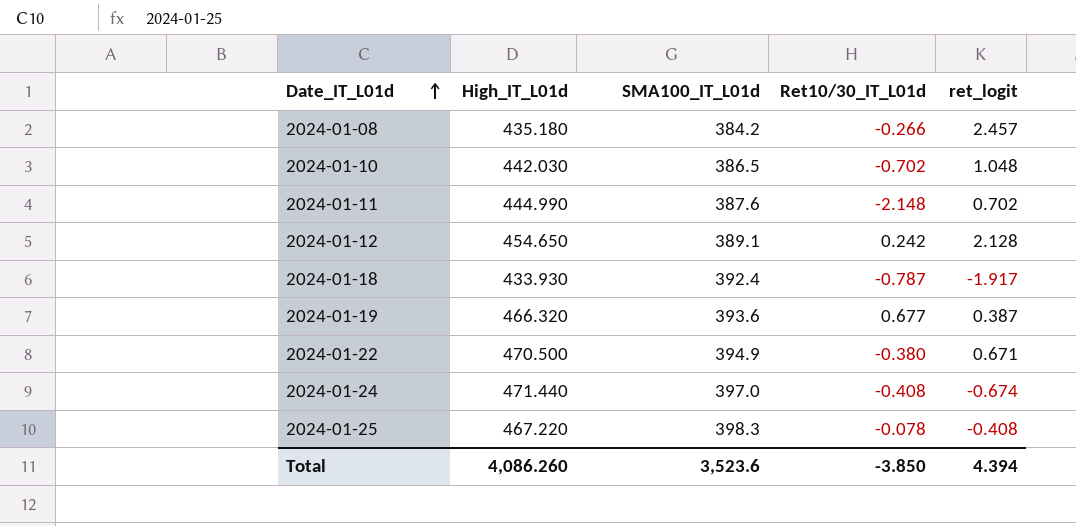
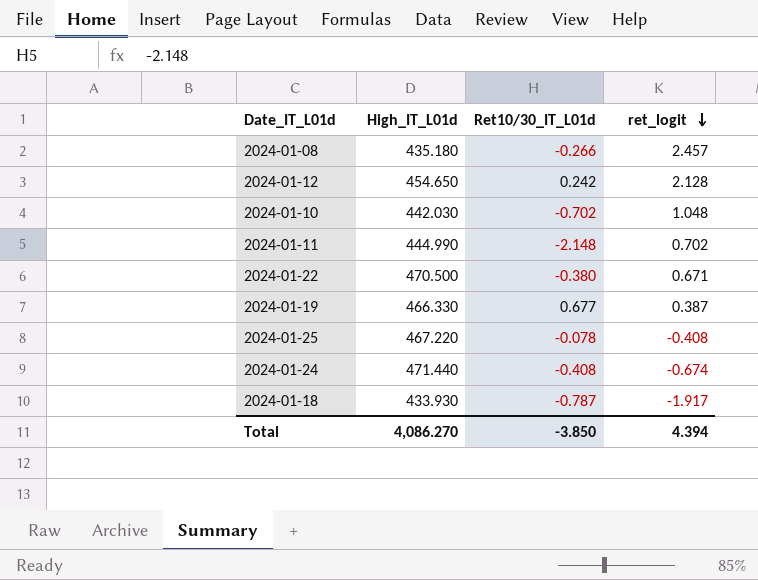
row order: Date_IT_L01d ascending -> ret_logit descending
column SMA100_IT_L01d | position: 3 -> none
2024-01-19 | High_IT_L01d: 466.320 -> 466.330
Total | High_IT_L01d: 4,086.260 -> 4,086.270

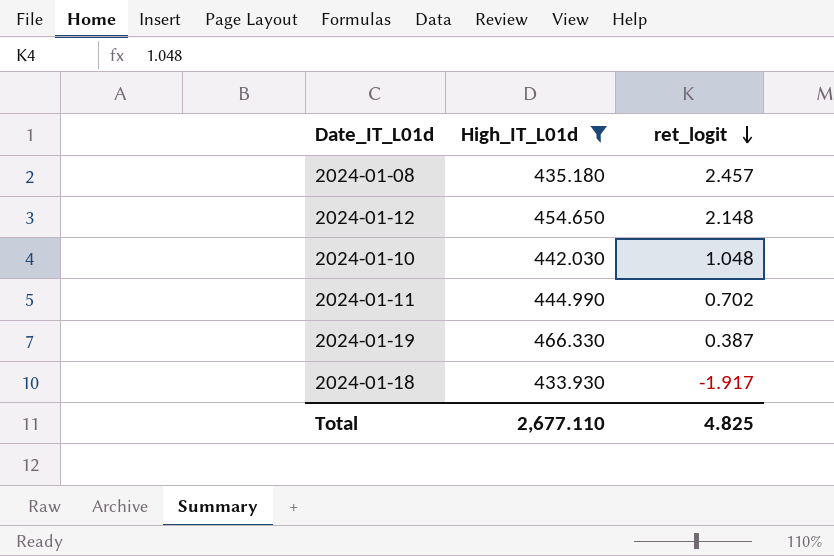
filter: none -> High_IT_L01d <= 466.330
column Ret10/30_IT_L01d | position: 3 -> none
2024-01-12 | ret_logit: 2.128 -> 2.148
Total | High_IT_L01d: 4,086.270 -> 2,677.110
Total | ret_logit: 4.394 -> 4.825

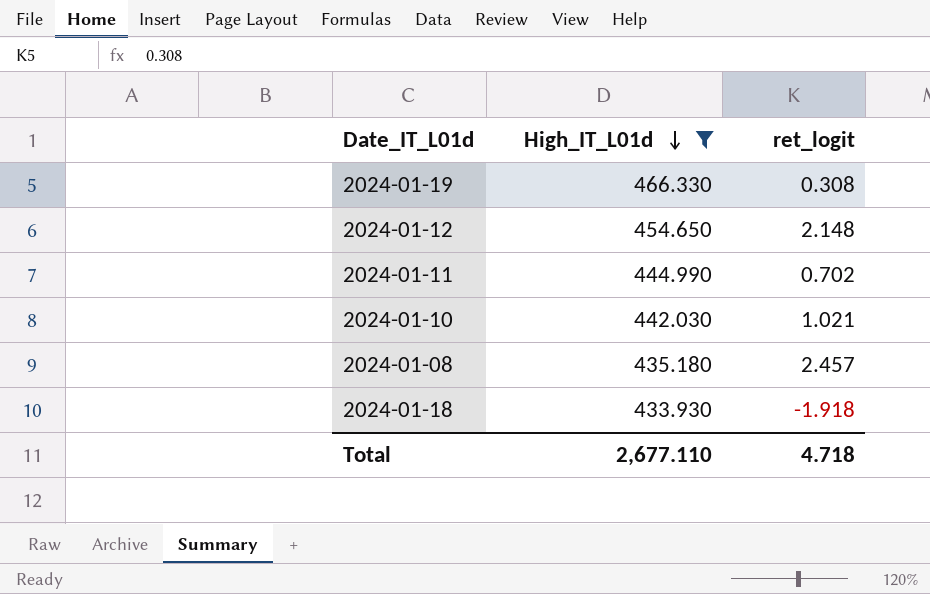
row order: ret_logit descending -> High_IT_L01d descending
2024-01-19 | ret_logit: 0.387 -> 0.308
2024-01-10 | ret_logit: 1.048 -> 1.021
2024-01-18 | ret_logit: -1.917 -> -1.918
Total | ret_logit: 4.825 -> 4.718

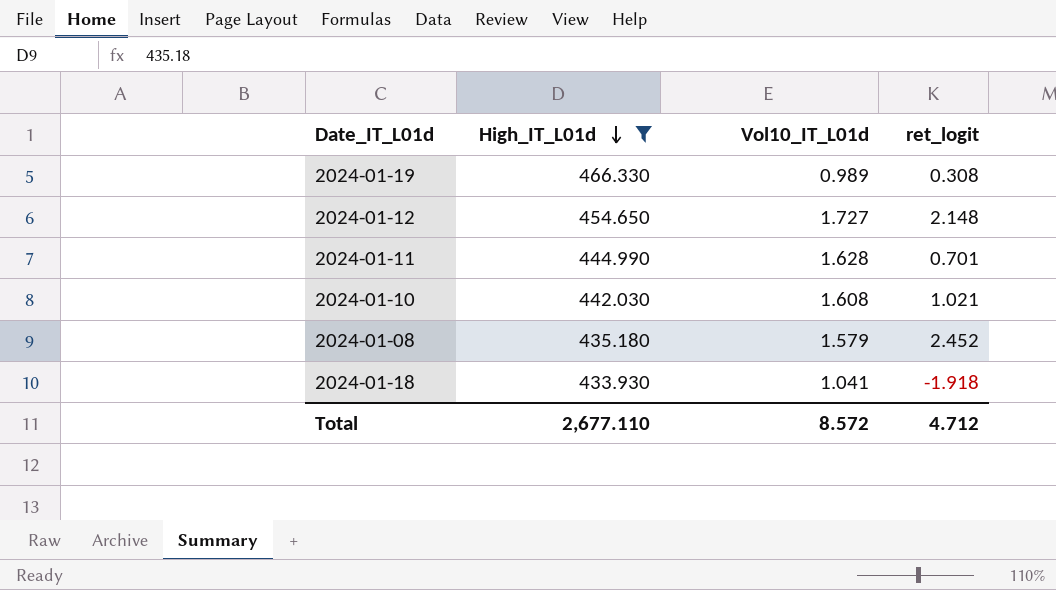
column Vol10_IT_L01d | position: none -> 3
2024-01-11 | ret_logit: 0.702 -> 0.701
2024-01-08 | ret_logit: 2.457 -> 2.452
Total | ret_logit: 4.718 -> 4.712

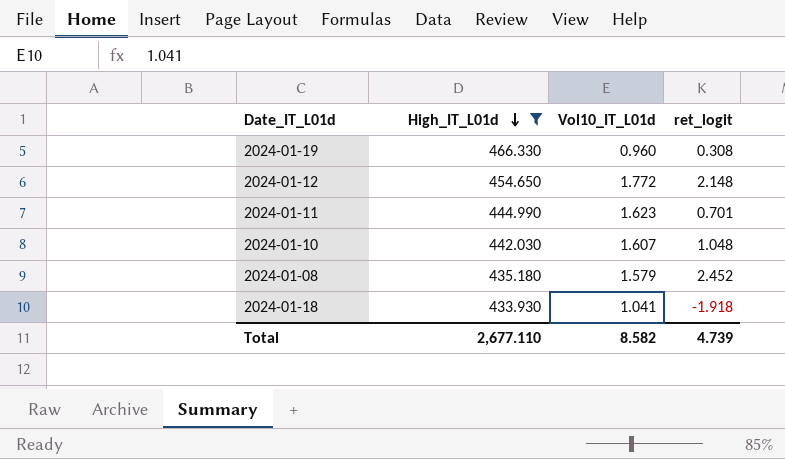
2024-01-19 | Vol10_IT_L01d: 0.989 -> 0.960
2024-01-12 | Vol10_IT_L01d: 1.727 -> 1.772
2024-01-11 | Vol10_IT_L01d: 1.628 -> 1.623
2024-01-10 | Vol10_IT_L01d: 1.608 -> 1.607
2024-01-10 | ret_logit: 1.021 -> 1.048
Total | Vol10_IT_L01d: 8.572 -> 8.582
Total | ret_logit: 4.712 -> 4.739

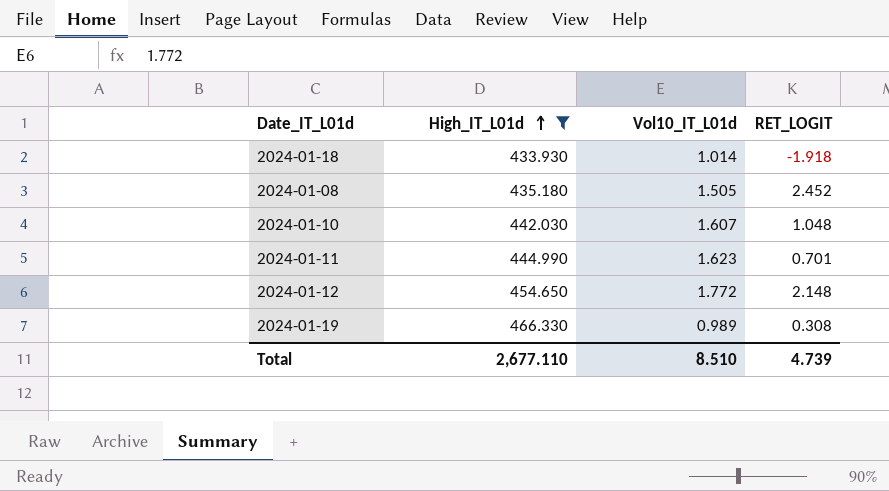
row order: High_IT_L01d descending -> High_IT_L01d ascending
column name: ret_logit -> RET_LOGIT
2024-01-18 | Vol10_IT_L01d: 1.041 -> 1.014
2024-01-08 | Vol10_IT_L01d: 1.579 -> 1.505
2024-01-19 | Vol10_IT_L01d: 0.960 -> 0.989
Total | Vol10_IT_L01d: 8.582 -> 8.510

